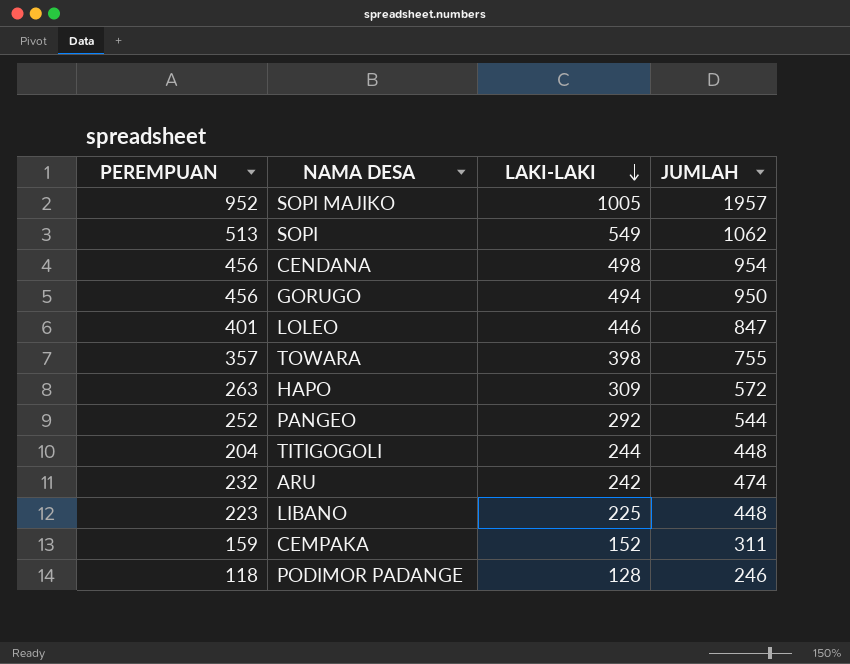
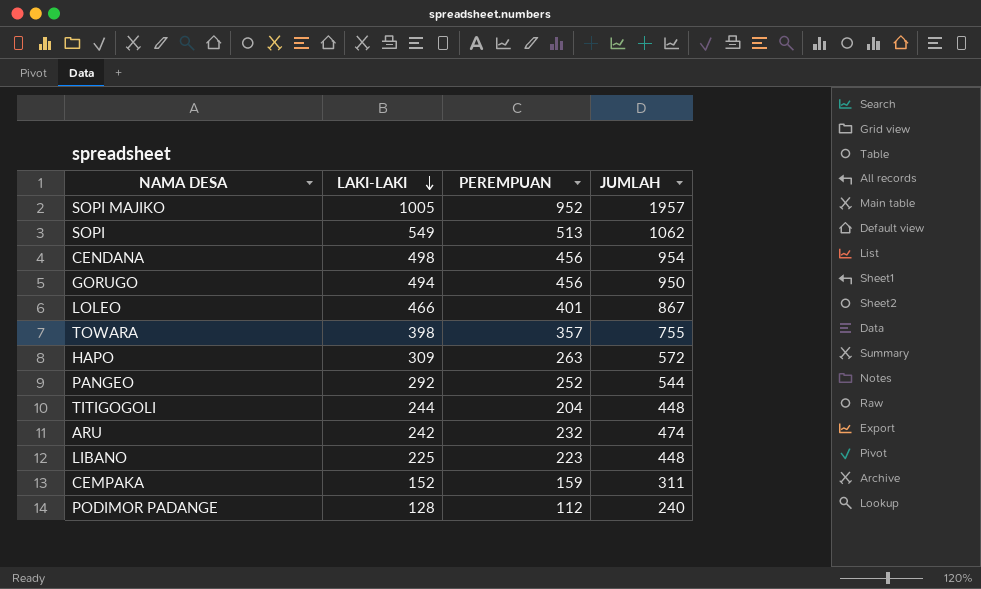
column PEREMPUAN | position: 1 -> 3
LOLEO | LAKI-LAKI: 446 -> 466
LOLEO | JUMLAH: 847 -> 867
PODIMOR PADANGE | PEREMPUAN: 118 -> 112
PODIMOR PADANGE | JUMLAH: 246 -> 240

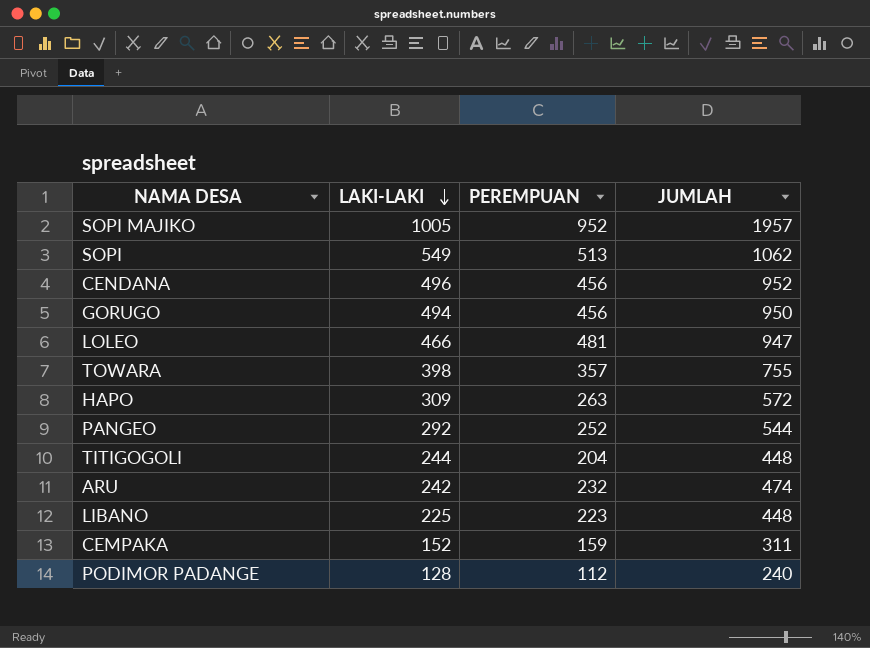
CENDANA | LAKI-LAKI: 498 -> 496
CENDANA | JUMLAH: 954 -> 952
LOLEO | PEREMPUAN: 401 -> 481
LOLEO | JUMLAH: 867 -> 947

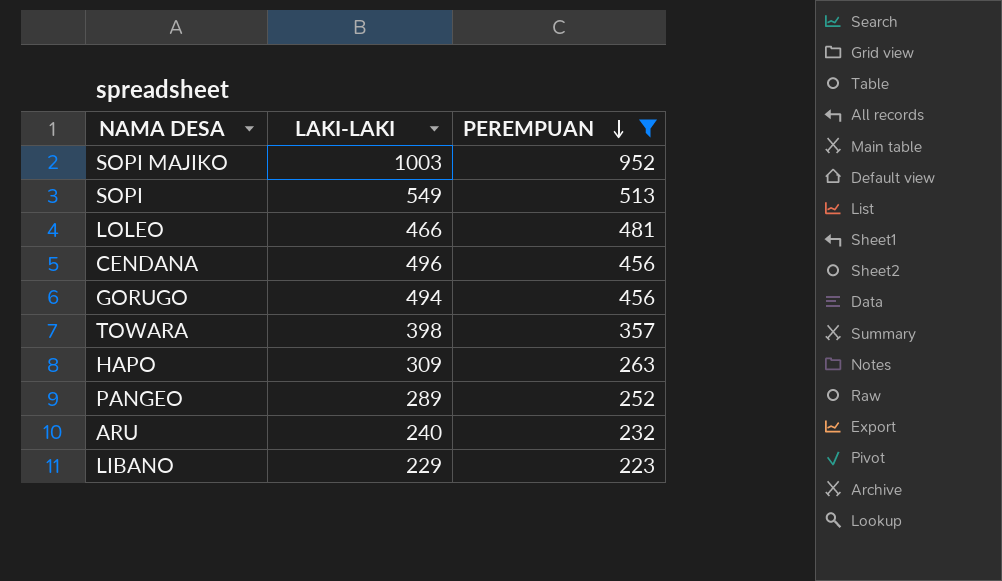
filter: none -> PEREMPUAN >= 223
row order: LAKI-LAKI descending -> PEREMPUAN descending
column JUMLAH | formula: [LAKI-LAKI] + [PEREMPUAN] -> none
SOPI MAJIKO | LAKI-LAKI: 1005 -> 1003
PANGEO | LAKI-LAKI: 292 -> 289
ARU | LAKI-LAKI: 242 -> 240
LIBANO | LAKI-LAKI: 225 -> 229

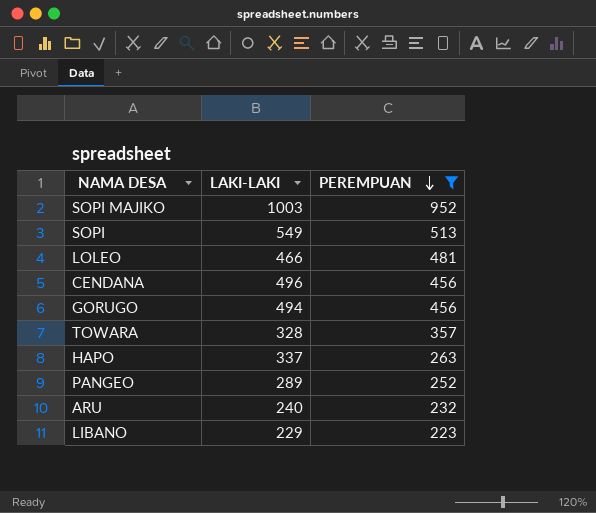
TOWARA | LAKI-LAKI: 398 -> 328
HAPO | LAKI-LAKI: 309 -> 337

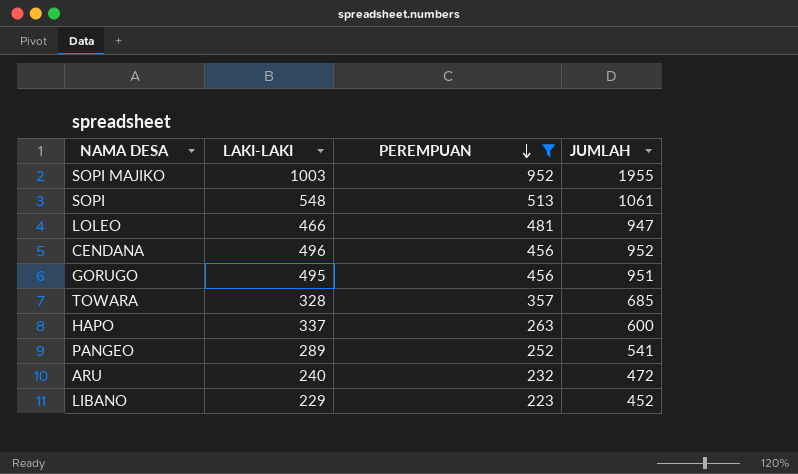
column JUMLAH | formula: none -> [LAKI-LAKI] + [PEREMPUAN]
SOPI | LAKI-LAKI: 549 -> 548
GORUGO | LAKI-LAKI: 494 -> 495

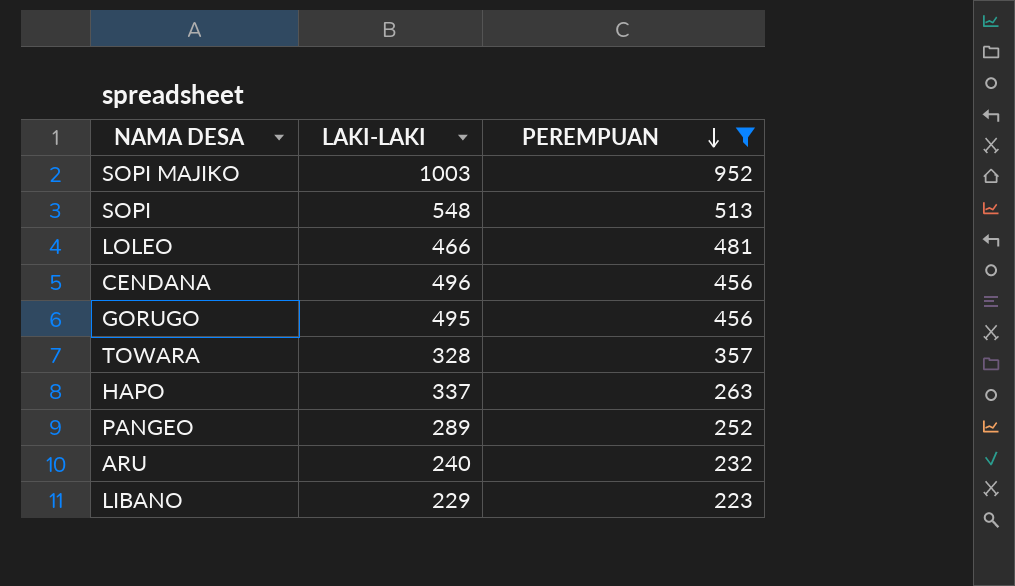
column JUMLAH | formula: [LAKI-LAKI] + [PEREMPUAN] -> none

